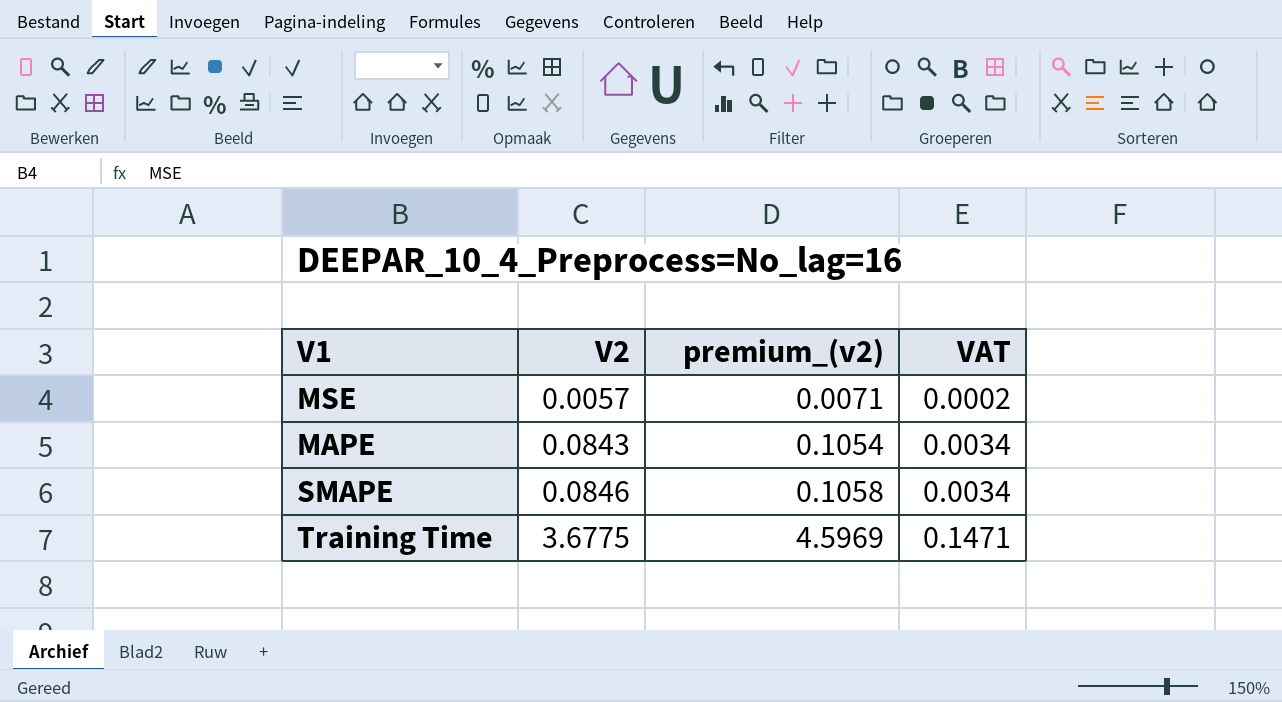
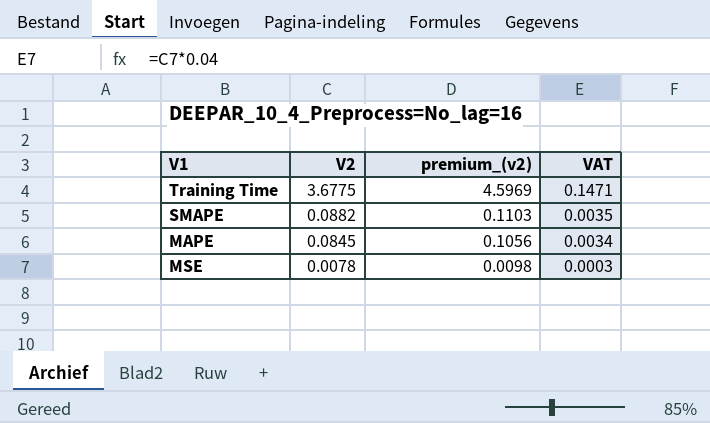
row order: V2 ascending -> V2 descending
SMAPE | V2: 0.0846 -> 0.0882
SMAPE | premium_(v2): 0.1058 -> 0.1103
SMAPE | VAT: 0.0034 -> 0.0035
MAPE | V2: 0.0843 -> 0.0845
MAPE | premium_(v2): 0.1054 -> 0.1056
MSE | V2: 0.0057 -> 0.0078
MSE | premium_(v2): 0.0071 -> 0.0098
MSE | VAT: 0.0002 -> 0.0003

